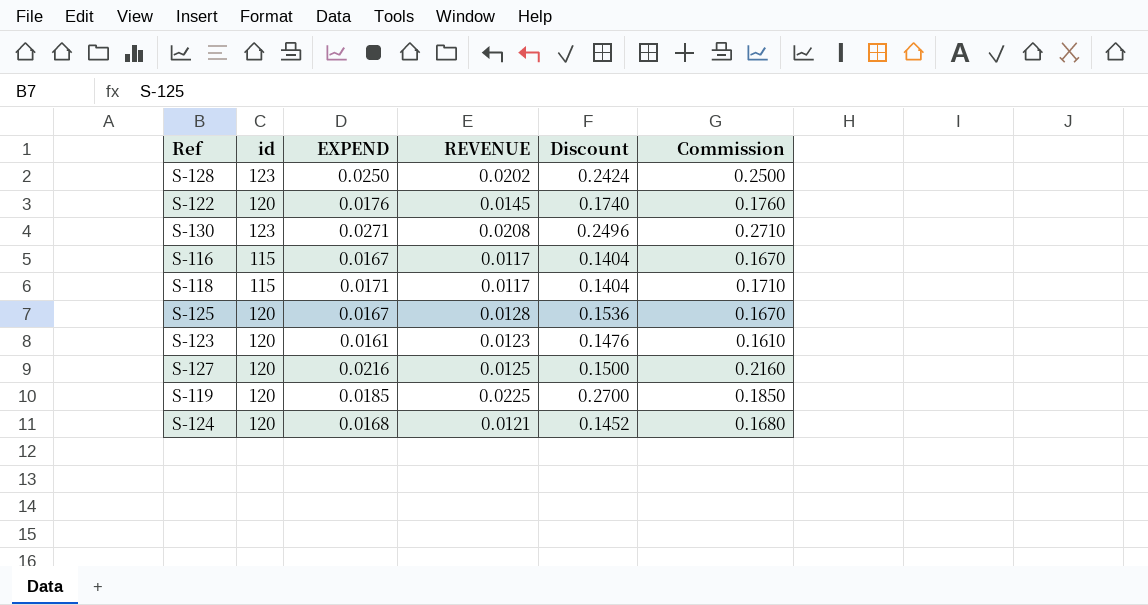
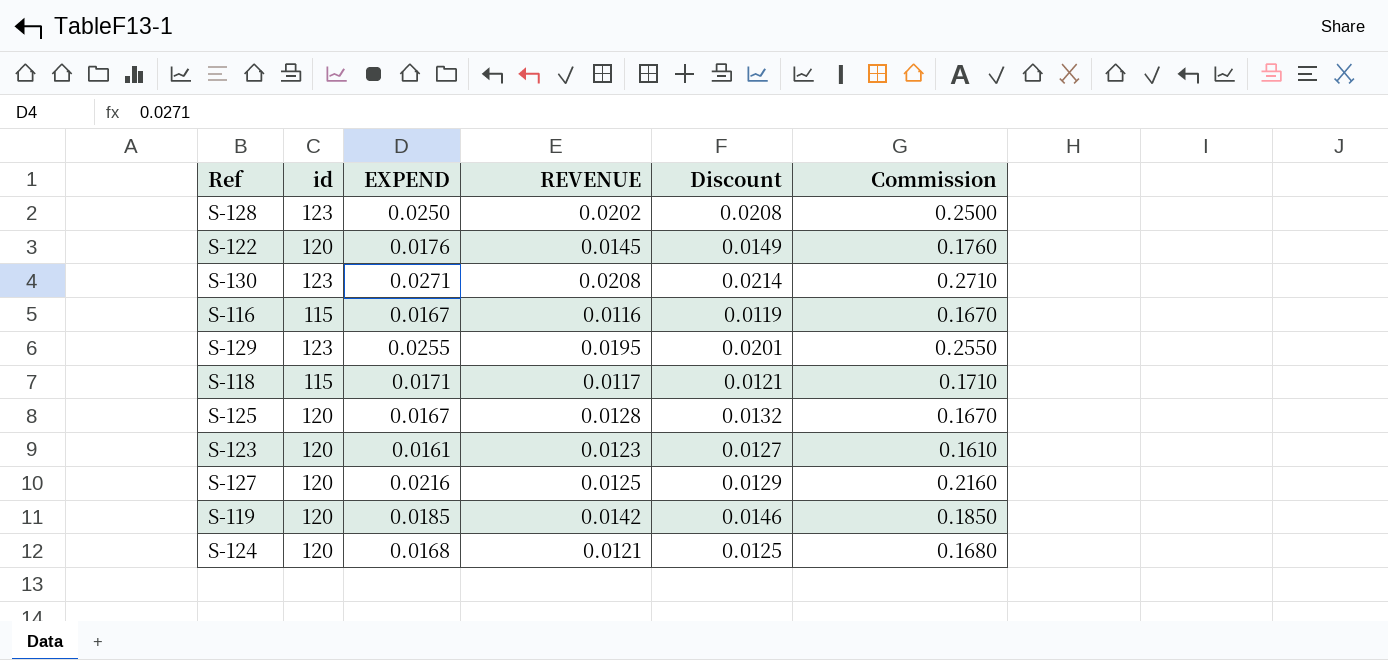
column Discount | formula: [REVENUE] * 12 -> [REVENUE] * 1.03
S-116 | REVENUE: 0.0117 -> 0.0116
row S-129: none -> 123 | 0.0255 | 0.0195 | 0.0201 | 0.2550
S-119 | REVENUE: 0.0225 -> 0.0142

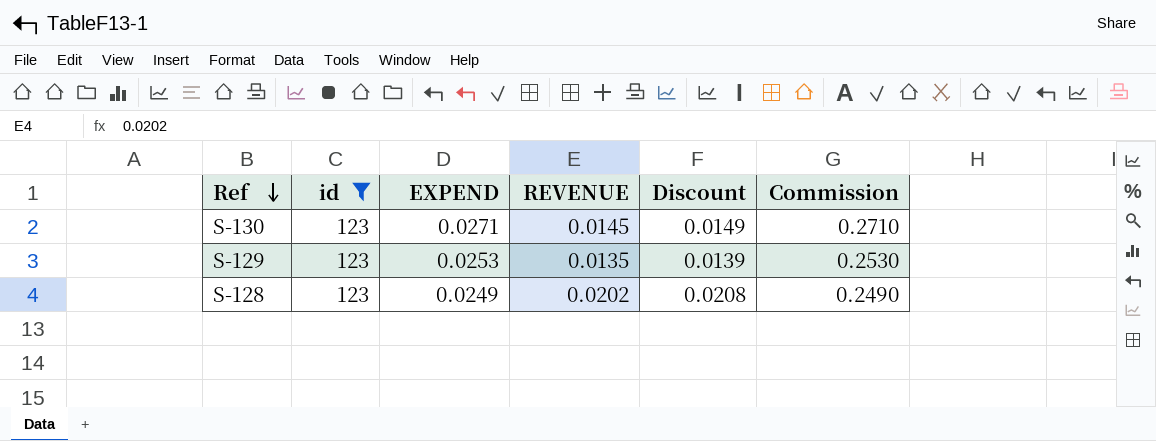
filter: none -> id = 123
row order: none -> Ref descending
S-130 | REVENUE: 0.0208 -> 0.0145
S-130 | Discount: 0.0214 -> 0.0149
S-129 | EXPEND: 0.0255 -> 0.0253
S-129 | REVENUE: 0.0195 -> 0.0135
S-129 | Discount: 0.0201 -> 0.0139
S-129 | Commission: 0.2550 -> 0.2530
S-128 | EXPEND: 0.0250 -> 0.0249
S-128 | Commission: 0.2500 -> 0.2490

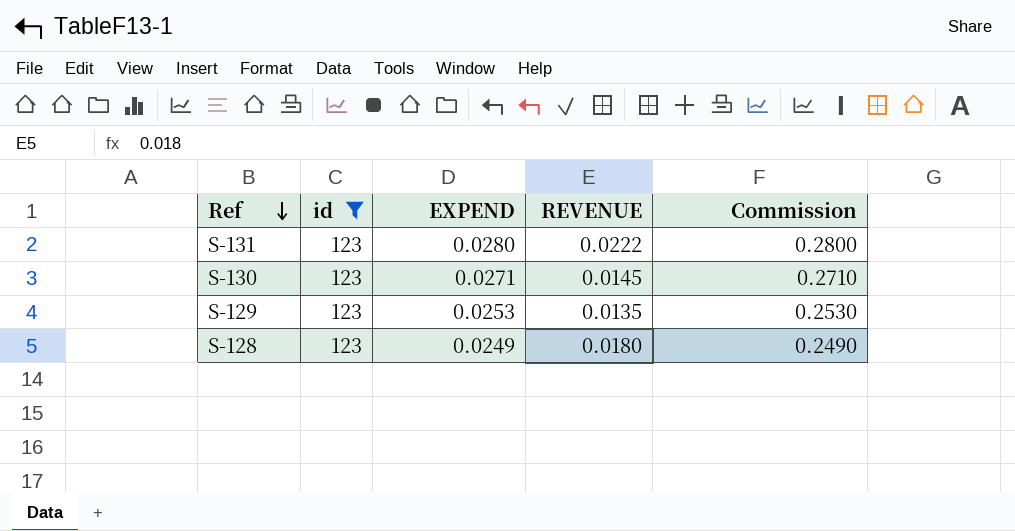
column Discount | formula: [REVENUE] * 1.03 -> none
row S-131: none -> 123 | 0.0280 | 0.0222 | 0.2800
S-128 | REVENUE: 0.0202 -> 0.0180

